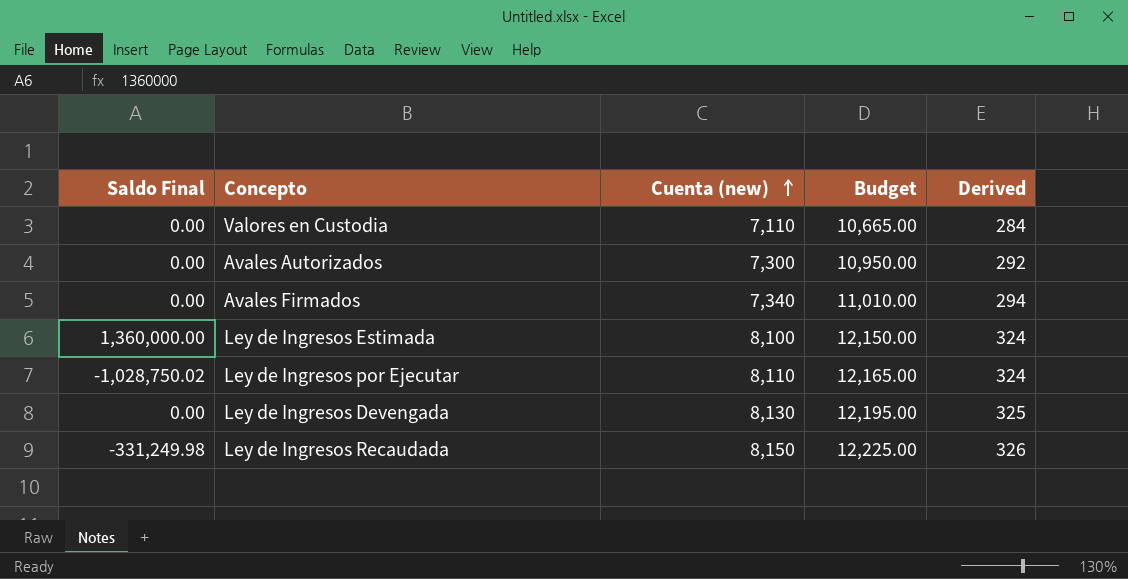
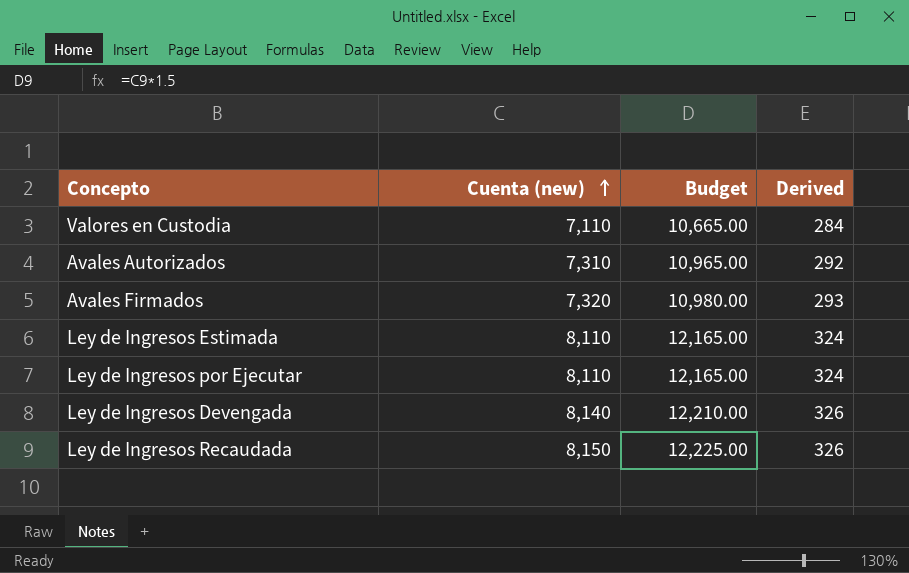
column Saldo Final | position: 1 -> none
Avales Autorizados | Cuenta (new): 7,300 -> 7,310
Avales Autorizados | Budget: 10,950.00 -> 10,965.00
Avales Firmados | Cuenta (new): 7,340 -> 7,320
Avales Firmados | Budget: 11,010.00 -> 10,980.00
Avales Firmados | Derived: 294 -> 293
Ley de Ingresos Estimada | Cuenta (new): 8,100 -> 8,110
Ley de Ingresos Estimada | Budget: 12,150.00 -> 12,165.00
Ley de Ingresos Devengada | Cuenta (new): 8,130 -> 8,140
Ley de Ingresos Devengada | Budget: 12,195.00 -> 12,210.00
Ley de Ingresos Devengada | Derived: 325 -> 326

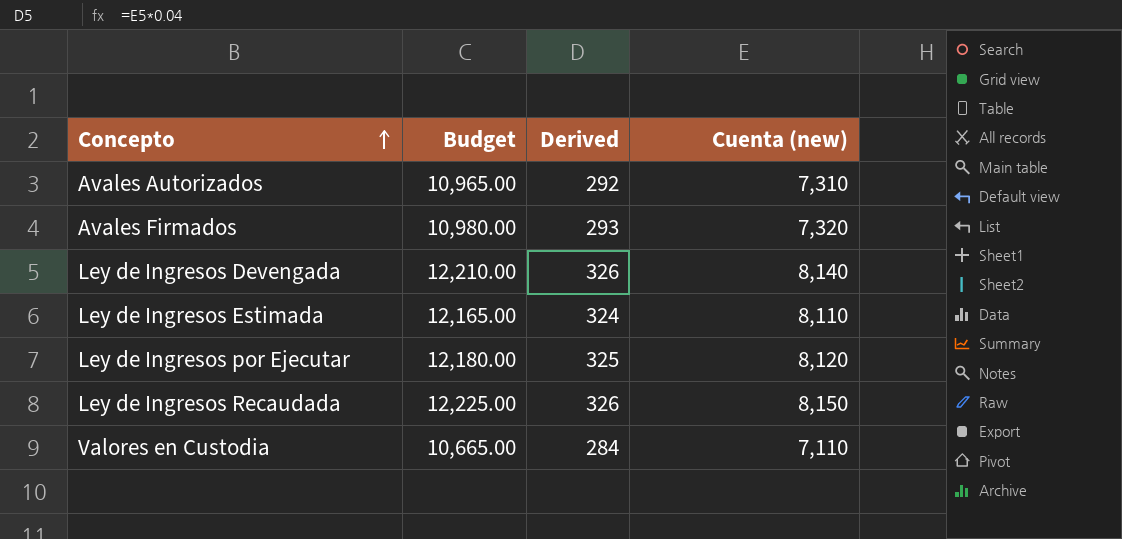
row order: Cuenta (new) ascending -> Concepto ascending
column Cuenta (new) | position: 2 -> 4
Ley de Ingresos por Ejecutar | Budget: 12,165.00 -> 12,180.00
Ley de Ingresos por Ejecutar | Derived: 324 -> 325
Ley de Ingresos por Ejecutar | Cuenta (new): 8,110 -> 8,120

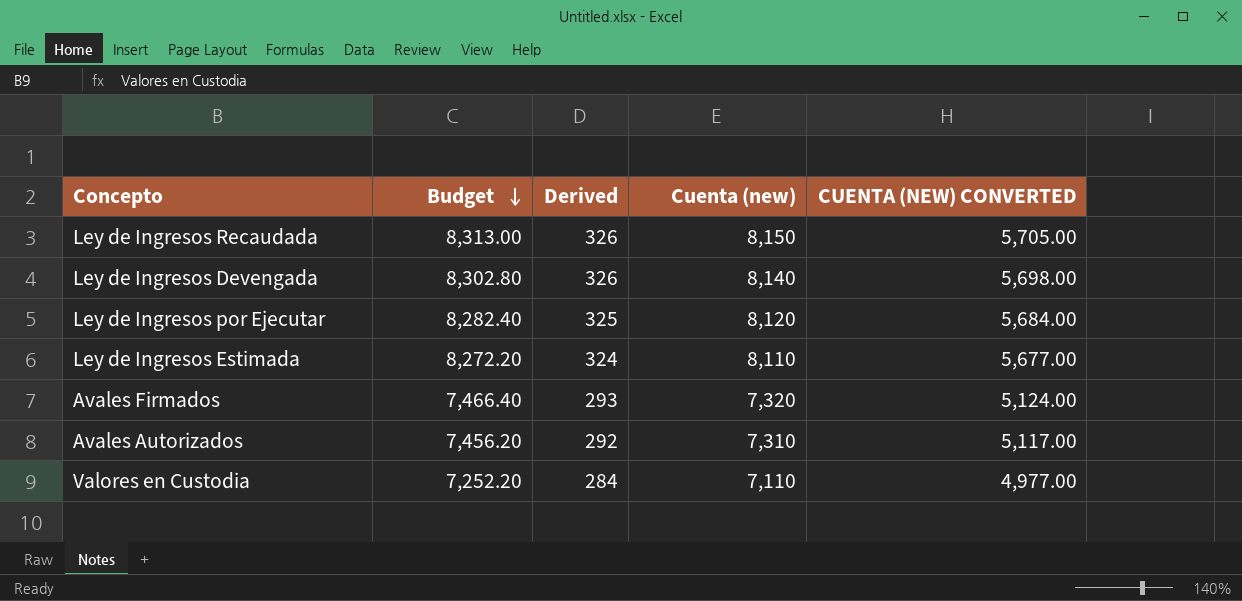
row order: Concepto ascending -> Budget descending
column Budget | formula: [Cuenta (new)] * 1.5 -> [Cuenta (new)] * 1.02
column CUENTA (NEW) CONVERTED | formula: none -> [Cuenta (new)] * 0.7

